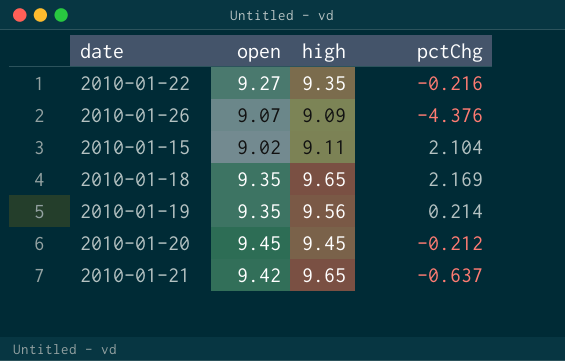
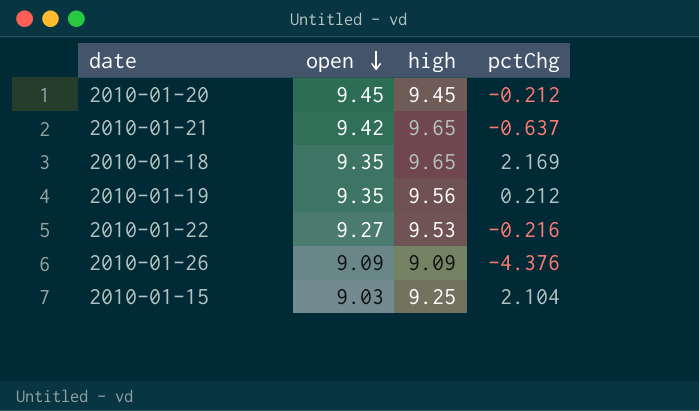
row order: none -> open descending
2010-01-19 | pctChg: 0.214 -> 0.212
2010-01-22 | high: 9.35 -> 9.53
2010-01-26 | open: 9.07 -> 9.09
2010-01-15 | open: 9.02 -> 9.03
2010-01-15 | high: 9.11 -> 9.25

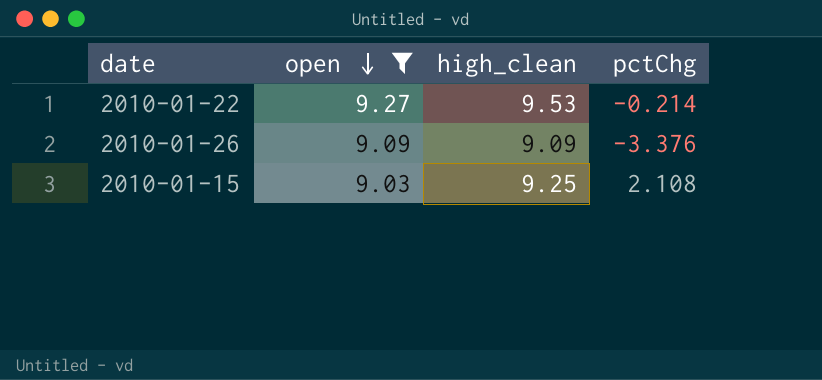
filter: none -> open <= 9.27
column name: high -> high_clean
2010-01-22 | pctChg: -0.216 -> -0.214
2010-01-26 | pctChg: -4.376 -> -3.376
2010-01-15 | pctChg: 2.104 -> 2.108

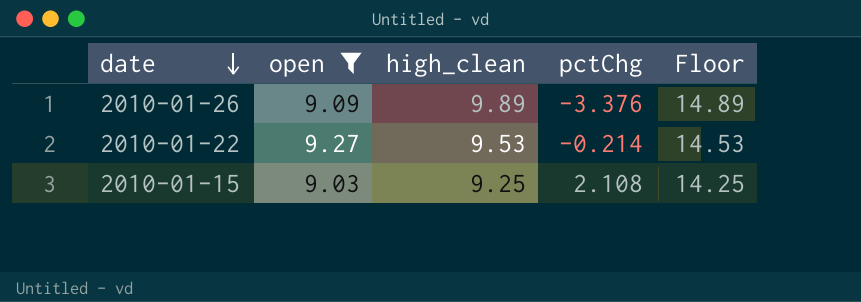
row order: open descending -> date descending
column Floor | formula: none -> [high_clean] + 5
2010-01-26 | high_clean: 9.09 -> 9.89

